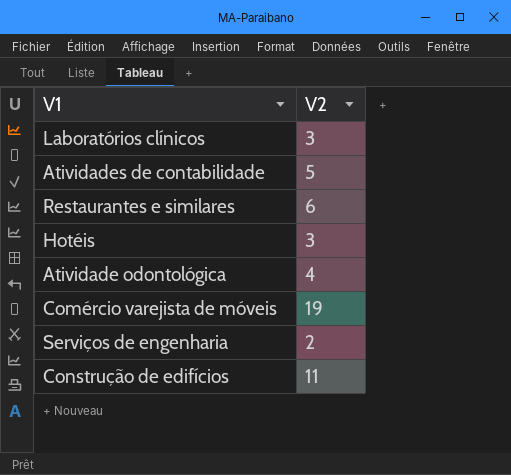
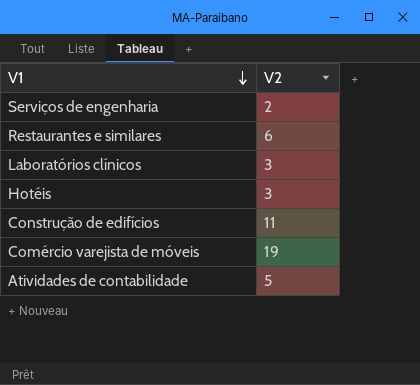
row order: none -> V1 descending
row Atividade odontológica: 4 -> none

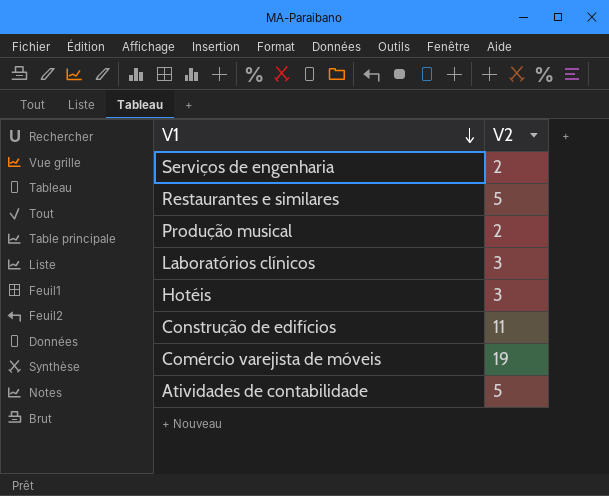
Restaurantes e similares | V2: 6 -> 5
row Produção musical: none -> 2

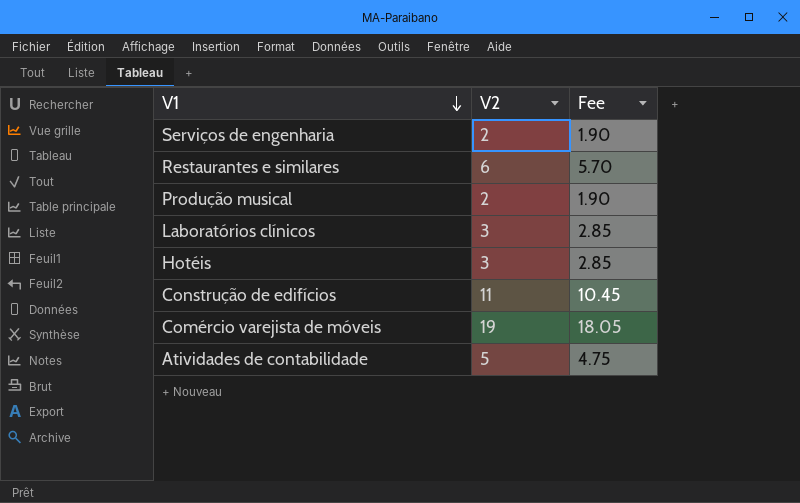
column Fee | formula: none -> [V2] * 0.95
Restaurantes e similares | V2: 5 -> 6

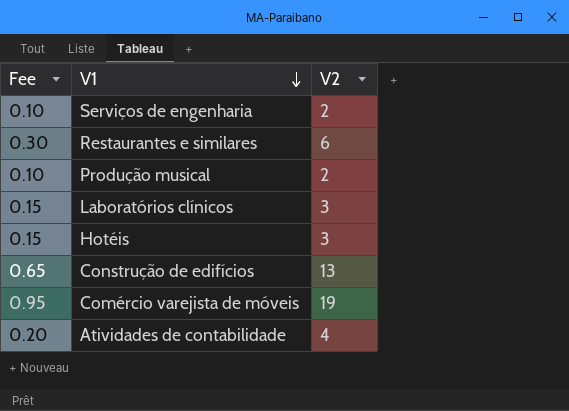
column Fee | formula: [V2] * 0.95 -> [V2] * 0.05
column Fee | position: 3 -> 1
Construção de edifícios | V2: 11 -> 13
Atividades de contabilidade | V2: 5 -> 4

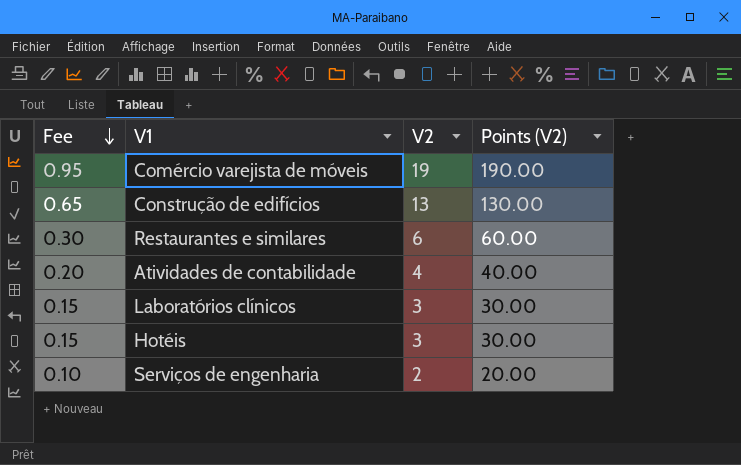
row order: V1 descending -> Fee descending
column Points (V2) | formula: none -> [V2] * 10
row Produção musical: 0.10 | 2 -> none

